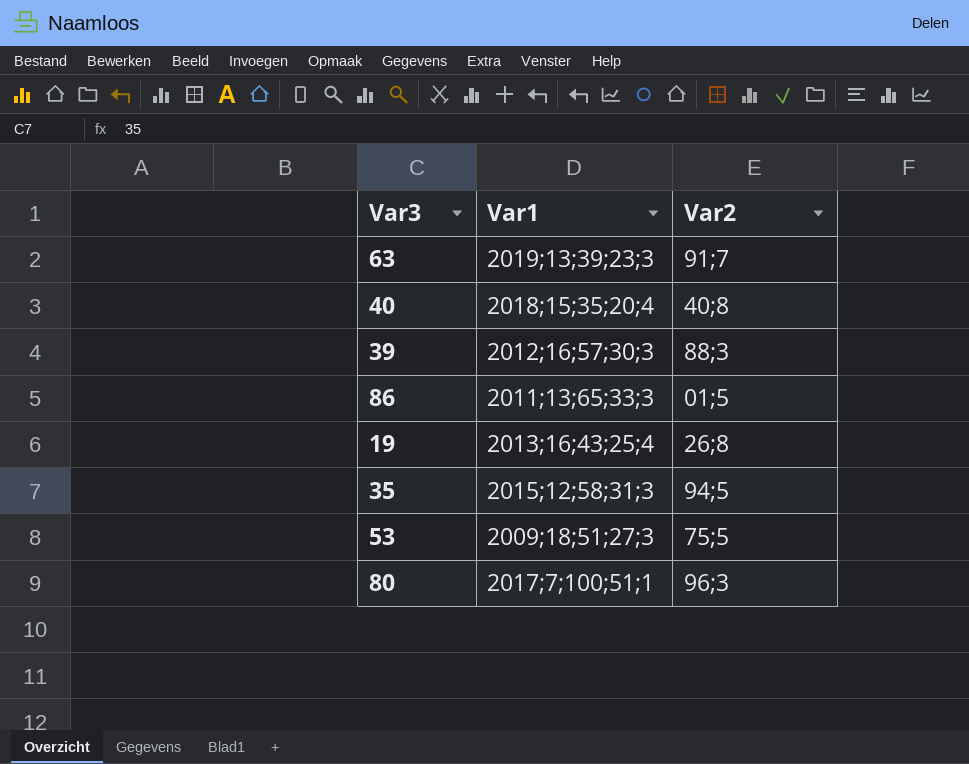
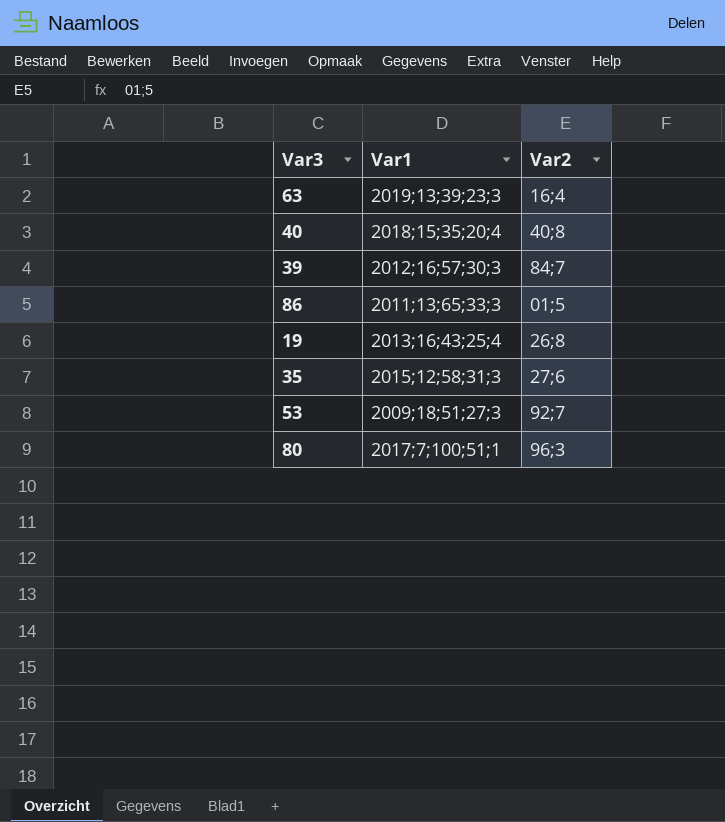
63 | Var2: 91;7 -> 16;4
39 | Var2: 88;3 -> 84;7
35 | Var2: 94;5 -> 27;6
53 | Var2: 75;5 -> 92;7

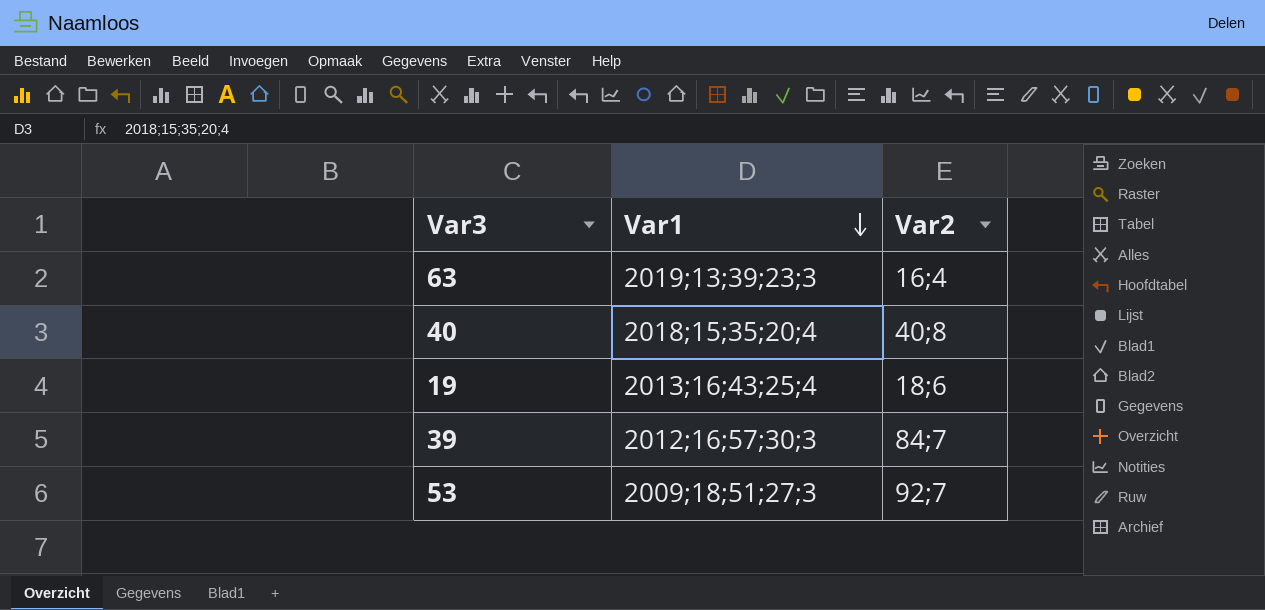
row order: none -> Var1 descending
row 86: 2011;13;65;33;3 | 01;5 -> none
row 35: 2015;12;58;31;3 | 27;6 -> none
row 80: 2017;7;100;51;1 | 96;3 -> none
19 | Var2: 26;8 -> 18;6

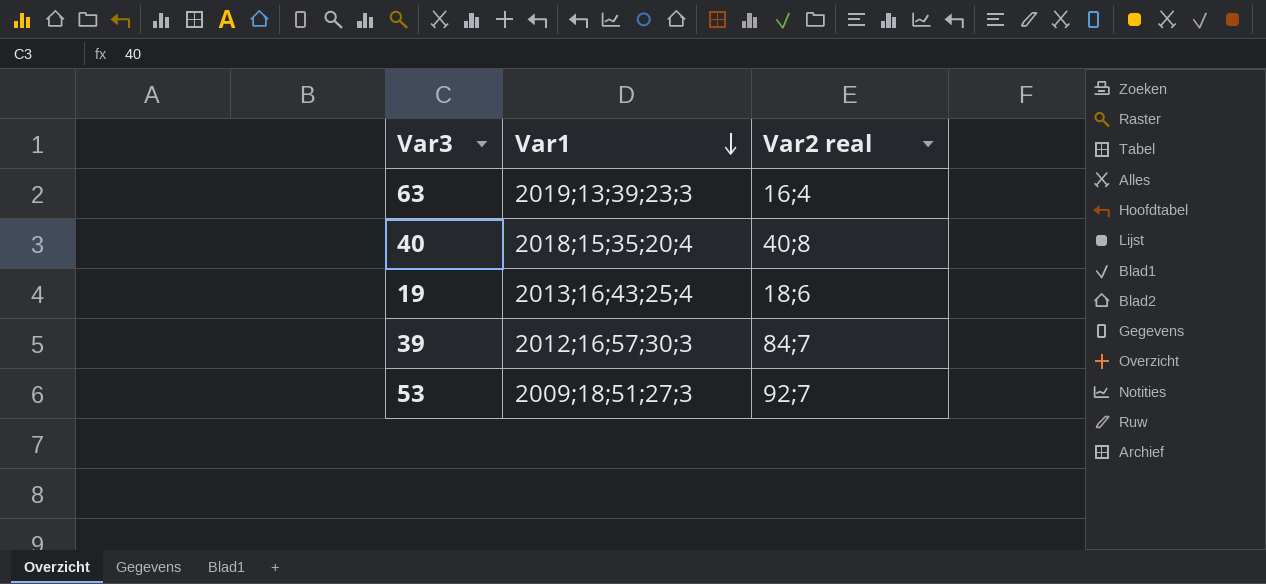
column name: Var2 -> Var2 real

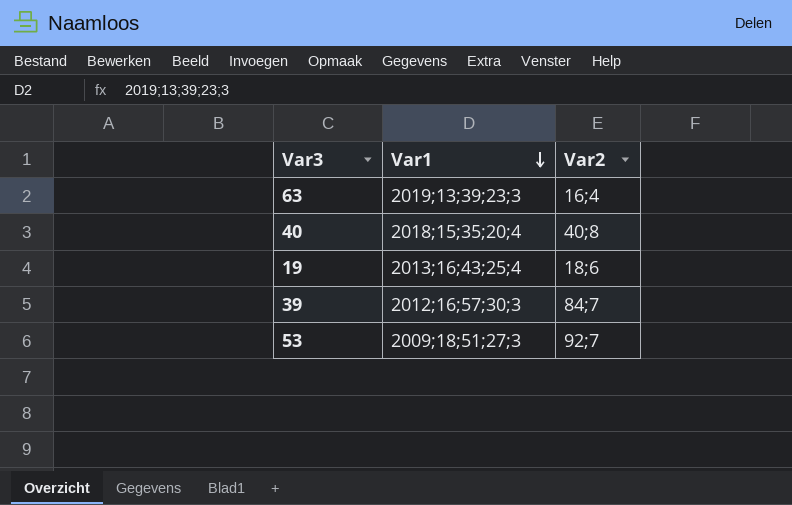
column name: Var2 real -> Var2

